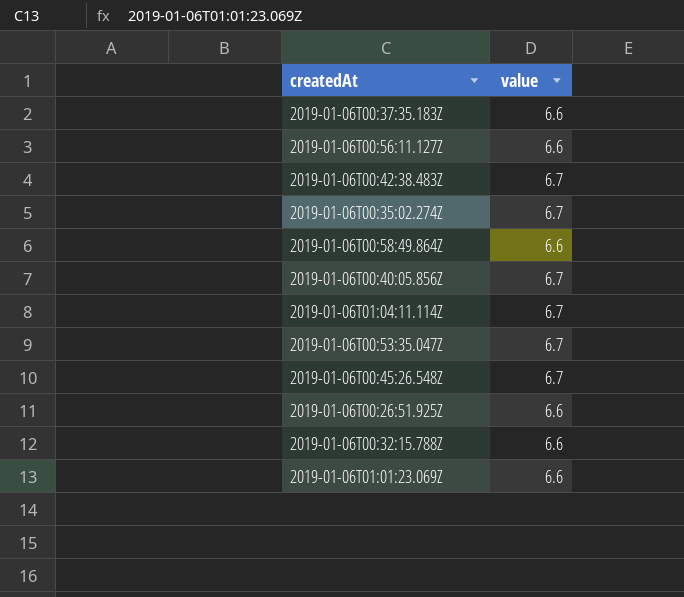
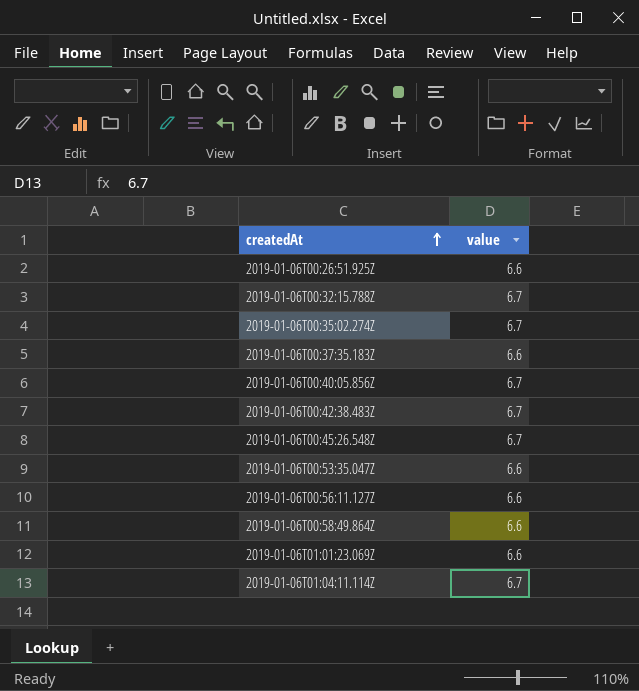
row order: none -> createdAt ascending
2019-01-06T00:32:15.788Z | value: 6.6 -> 6.7
2019-01-06T00:53:35.047Z | value: 6.7 -> 6.6

